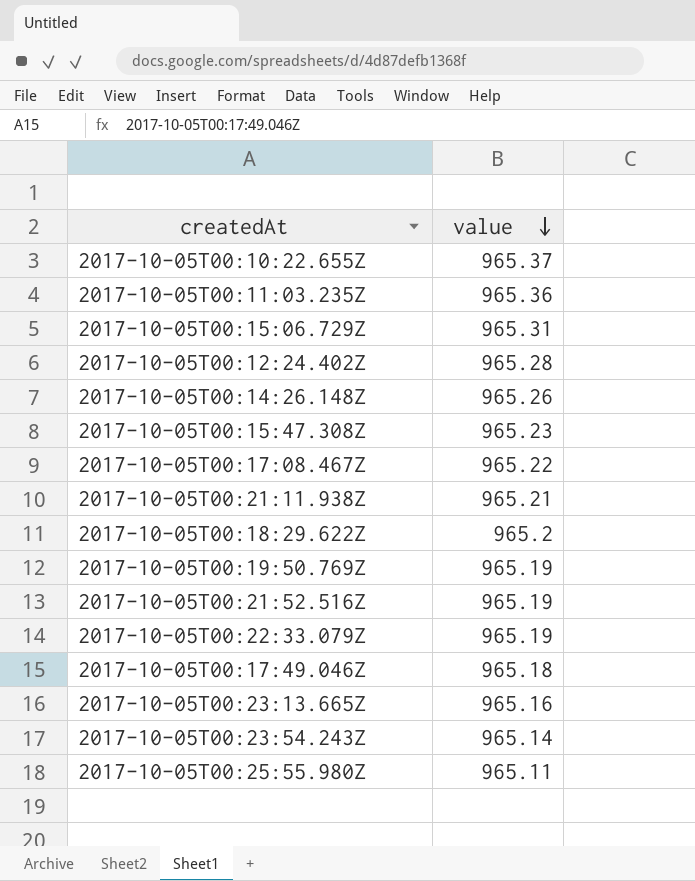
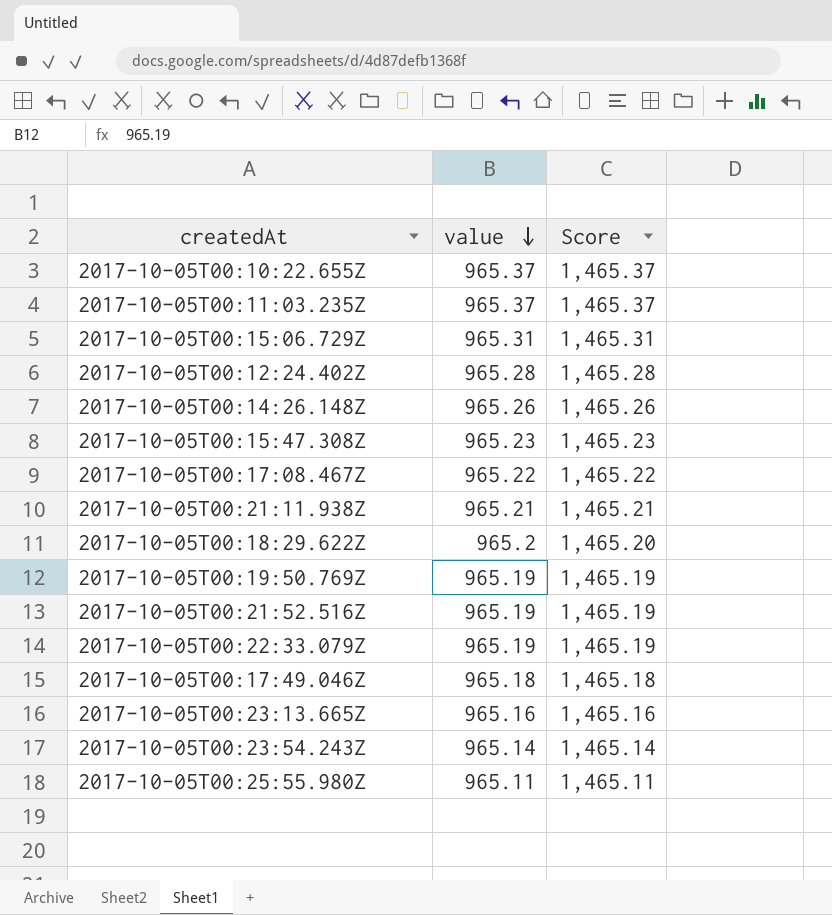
column Score | formula: none -> [value] + 500
2017-10-05T00:11:03.235Z | value: 965.36 -> 965.37

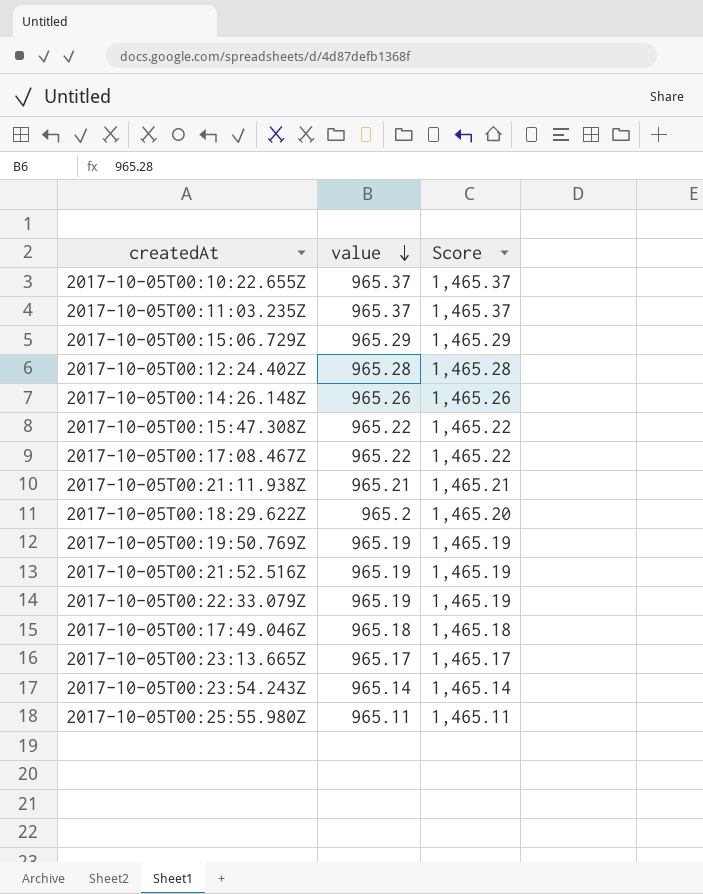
2017-10-05T00:15:06.729Z | value: 965.31 -> 965.29
2017-10-05T00:15:06.729Z | Score: 1,465.31 -> 1,465.29
2017-10-05T00:15:47.308Z | value: 965.23 -> 965.22
2017-10-05T00:15:47.308Z | Score: 1,465.23 -> 1,465.22
2017-10-05T00:23:13.665Z | value: 965.16 -> 965.17
2017-10-05T00:23:13.665Z | Score: 1,465.16 -> 1,465.17

